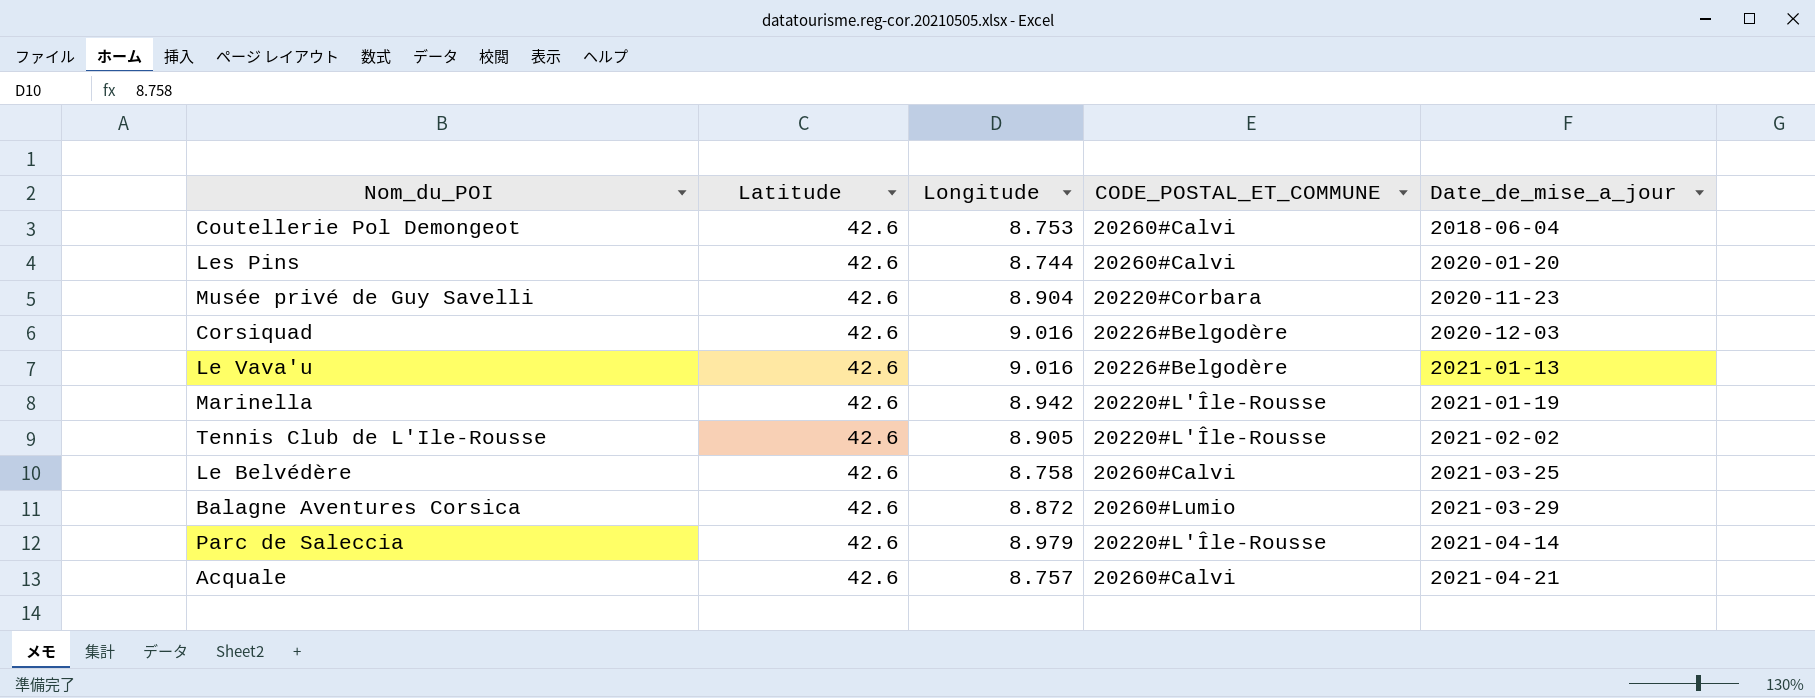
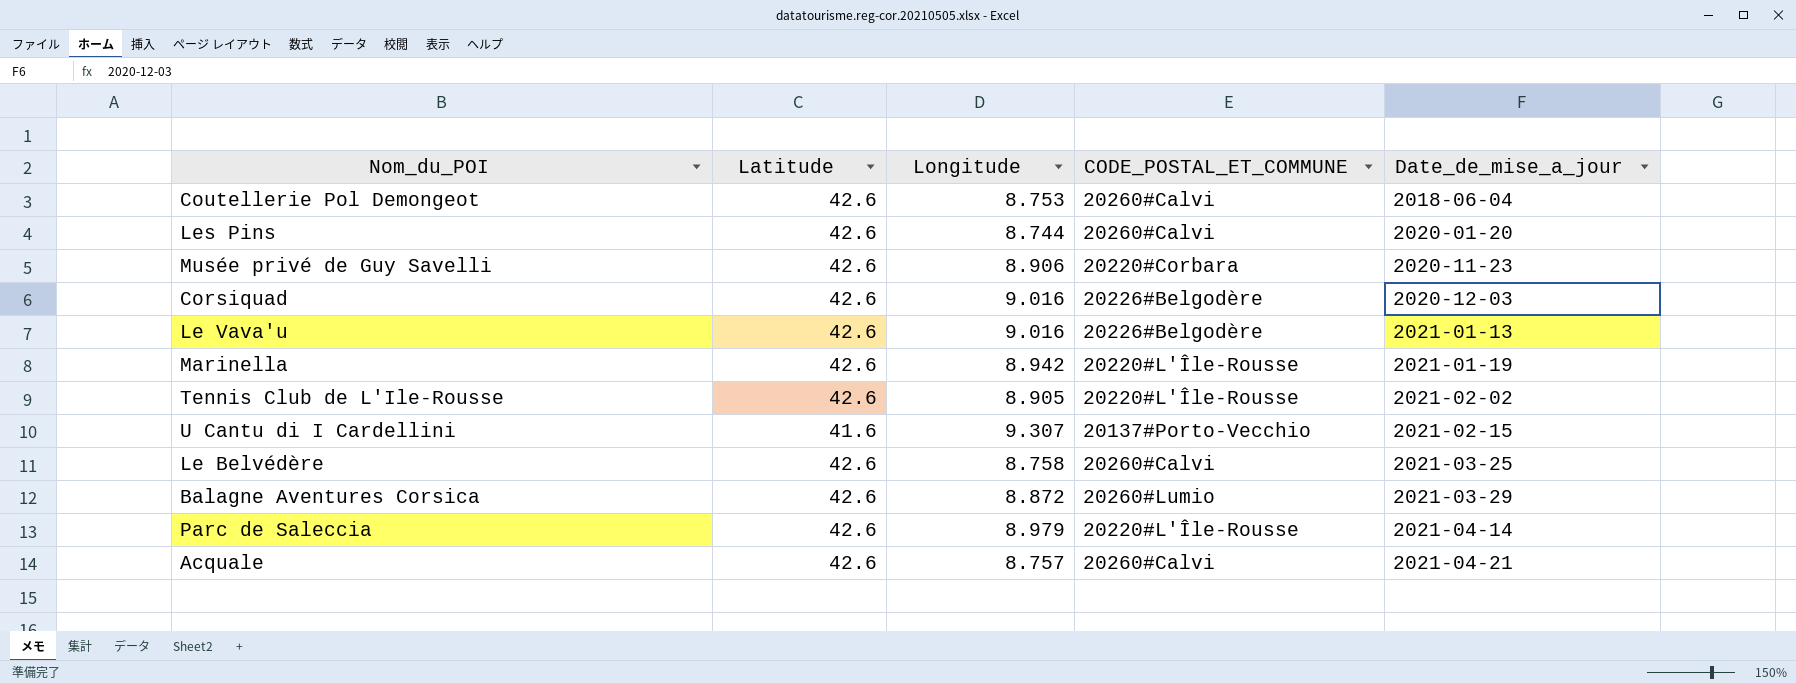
Musée privé de Guy Savelli | Longitude: 8.904 -> 8.906
row U Cantu di I Cardellini: none -> 41.6 | 9.307 | 20137#Porto-Vecchio | 2021-02-15

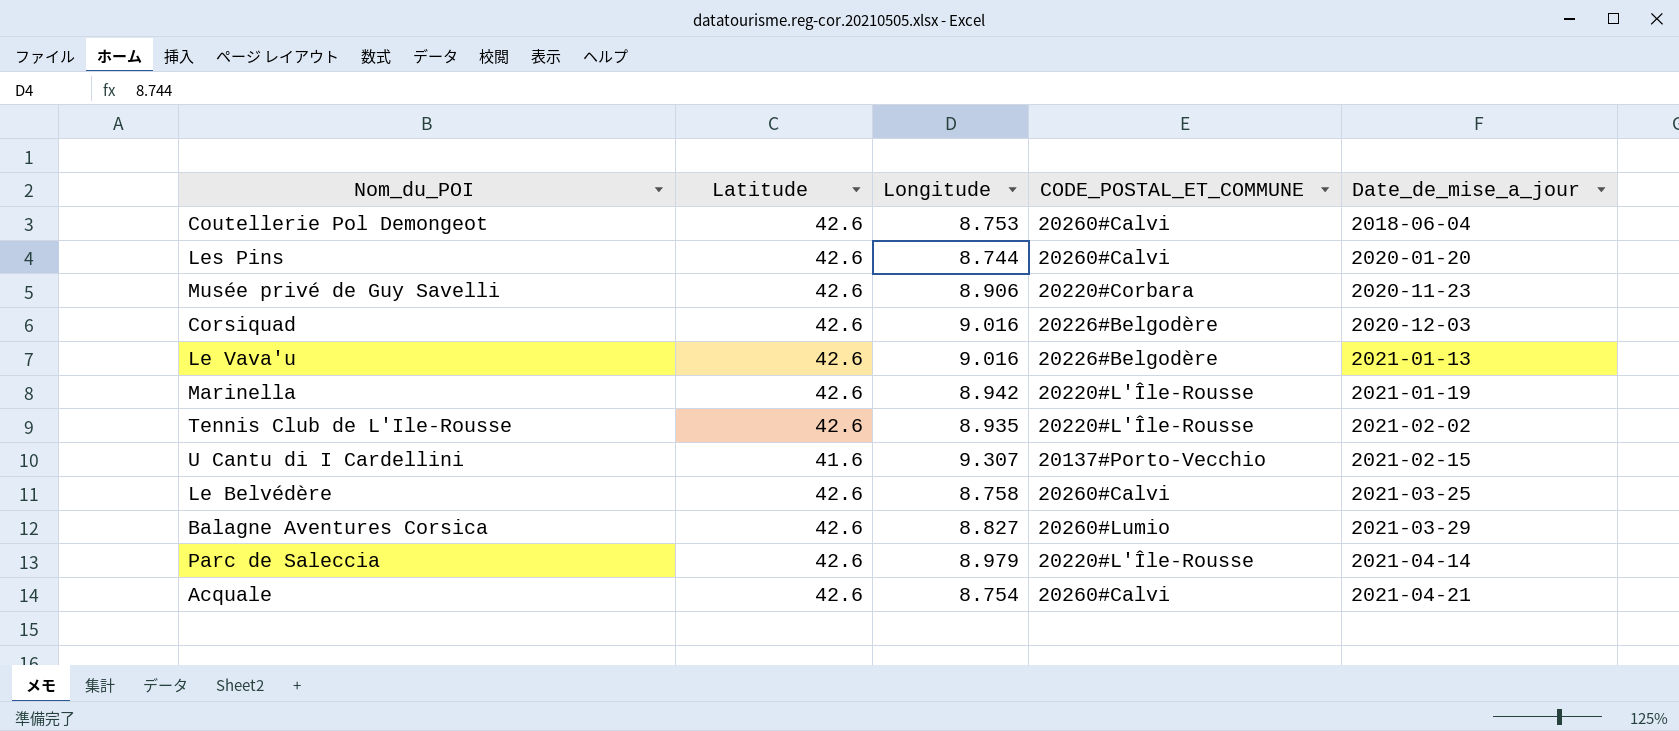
Tennis Club de L'Ile-Rousse | Longitude: 8.905 -> 8.935
Balagne Aventures Corsica | Longitude: 8.872 -> 8.827
Acquale | Longitude: 8.757 -> 8.754

